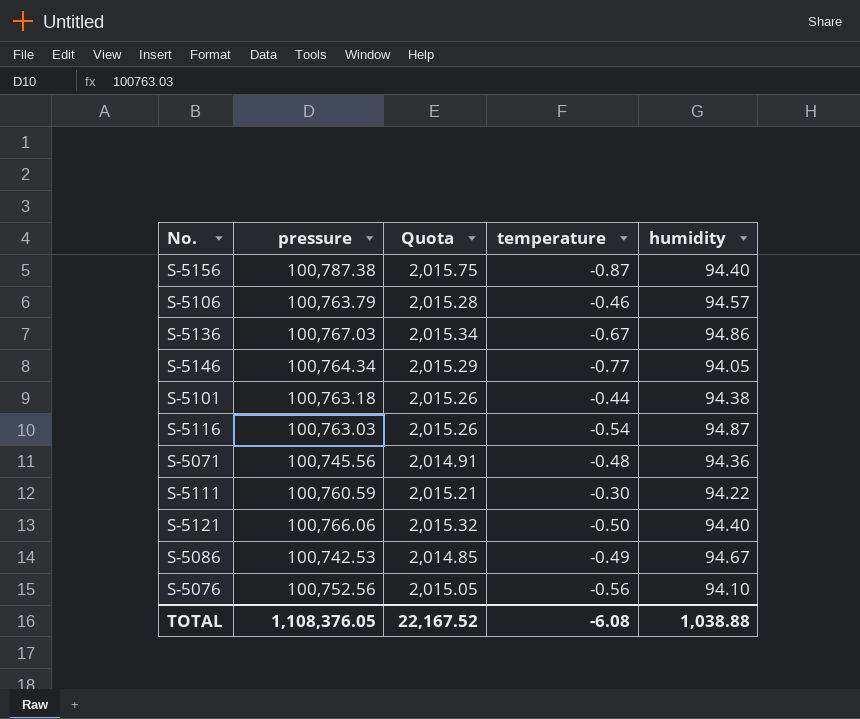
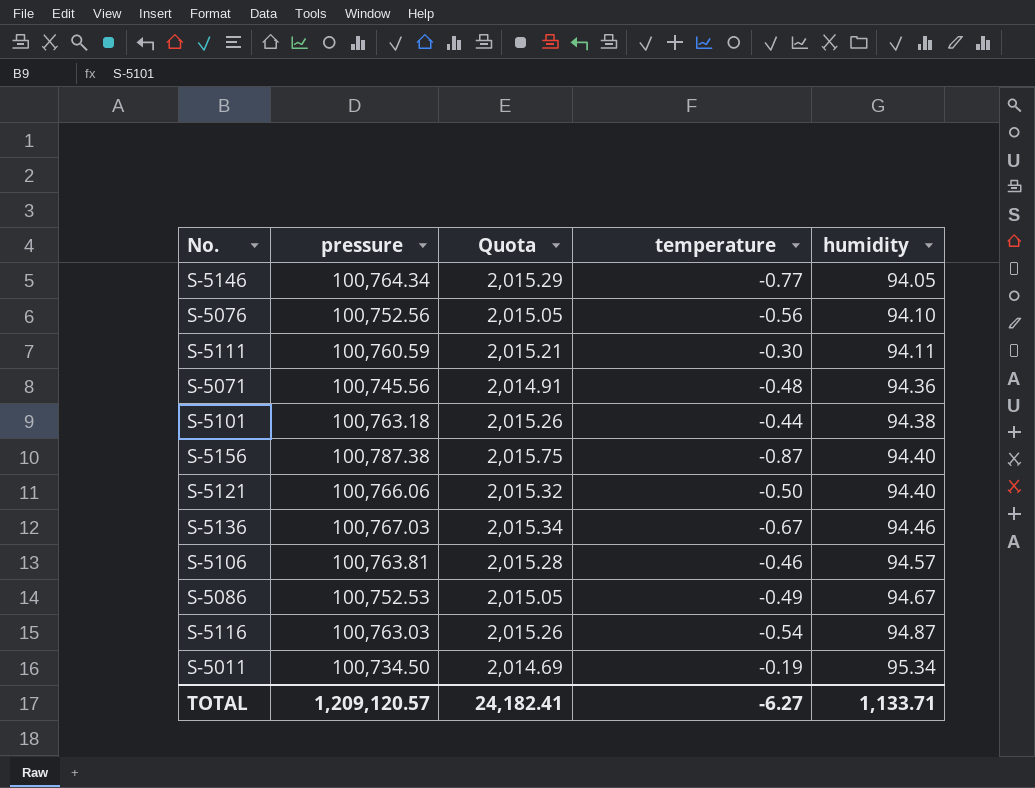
row order: none -> humidity ascending
S-5111 | humidity: 94.22 -> 94.11
S-5136 | humidity: 94.86 -> 94.46
S-5106 | pressure: 100,763.79 -> 100,763.81
S-5086 | pressure: 100,742.53 -> 100,752.53
S-5086 | Quota: 2,014.85 -> 2,015.05
row S-5011: none -> 100,734.50 | 2,014.69 | -0.19 | 95.34
TOTAL | pressure: 1,108,376.05 -> 1,209,120.57
TOTAL | Quota: 22,167.52 -> 24,182.41
TOTAL | temperature: -6.08 -> -6.27
TOTAL | humidity: 1,038.88 -> 1,133.71

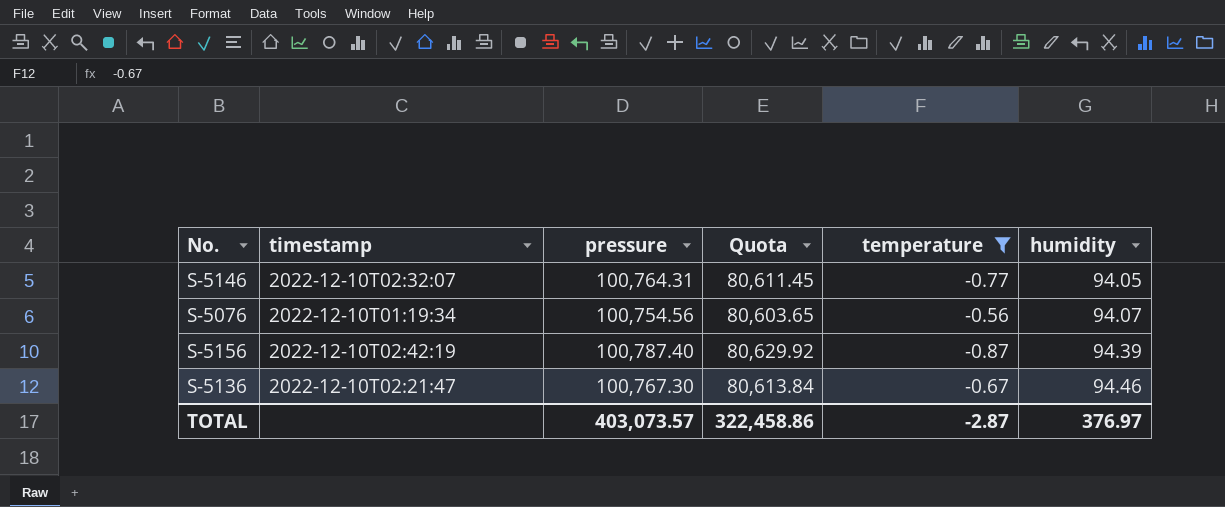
filter: none -> temperature <= -0.56
column timestamp | position: none -> 2
column Quota | formula: [pressure] * 0.02 -> [pressure] * 0.8
S-5146 | pressure: 100,764.34 -> 100,764.31
S-5076 | pressure: 100,752.56 -> 100,754.56
S-5076 | humidity: 94.10 -> 94.07
S-5156 | pressure: 100,787.38 -> 100,787.40
S-5156 | humidity: 94.40 -> 94.39
S-5136 | pressure: 100,767.03 -> 100,767.30
TOTAL | pressure: 1,209,120.57 -> 403,073.57
TOTAL | Quota: 24,182.41 -> 322,458.86
TOTAL | temperature: -6.27 -> -2.87
TOTAL | humidity: 1,133.71 -> 376.97

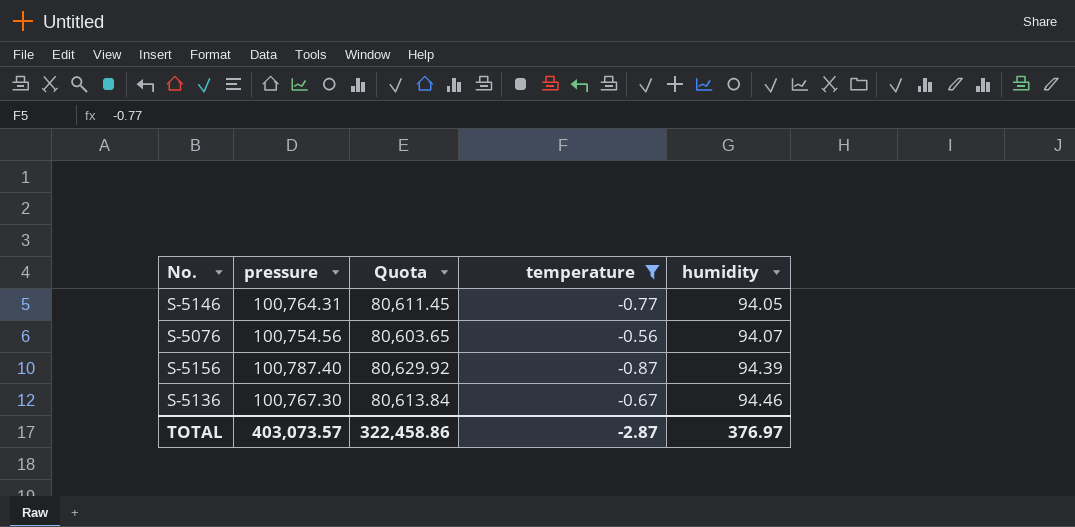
column timestamp | position: 2 -> none

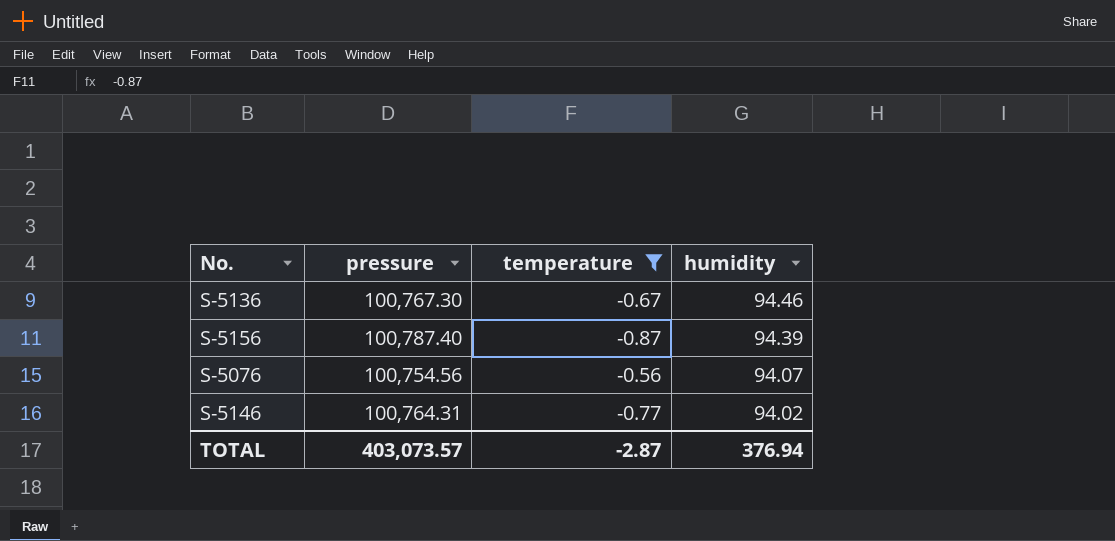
row order: humidity ascending -> humidity descending
column Quota | formula: [pressure] * 0.8 -> none
S-5146 | humidity: 94.05 -> 94.02
TOTAL | humidity: 376.97 -> 376.94

